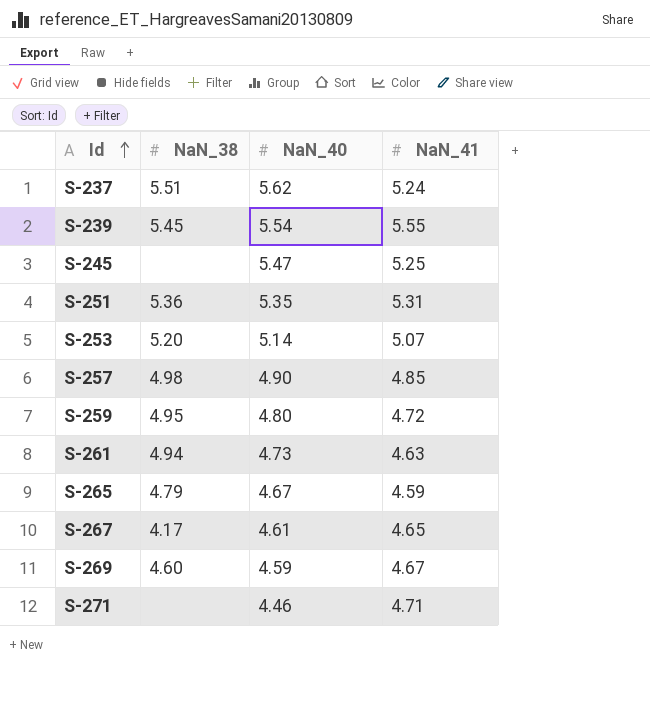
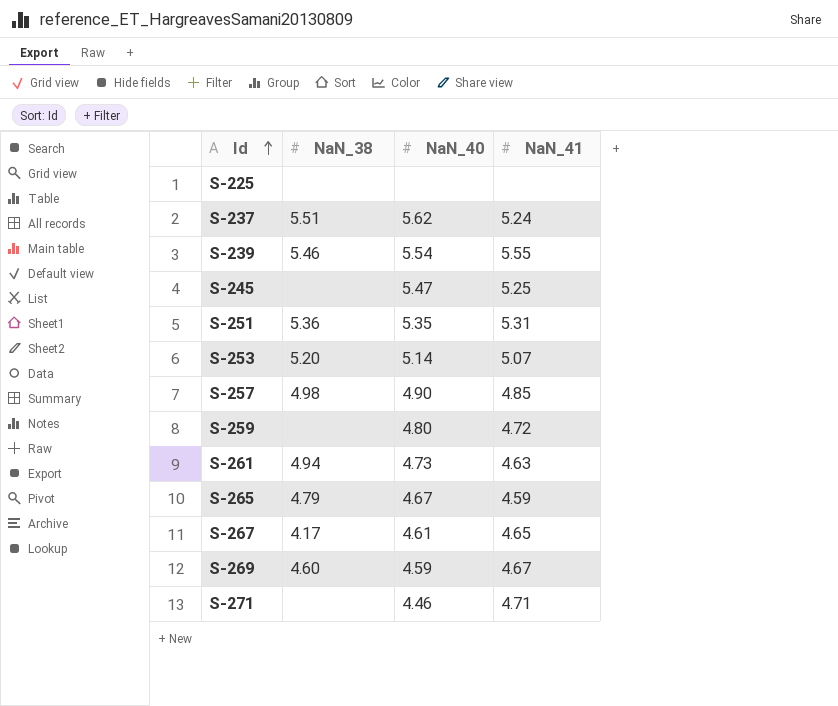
row S-225: none -> none | none | none
S-239 | NaN_38: 5.45 -> 5.46
S-259 | NaN_38: 4.95 -> none

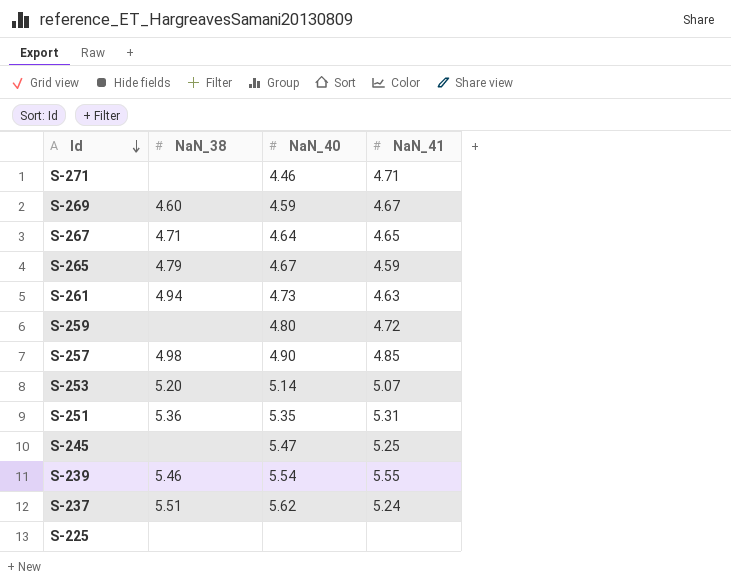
row order: Id ascending -> Id descending
S-267 | NaN_38: 4.17 -> 4.71
S-267 | NaN_40: 4.61 -> 4.64

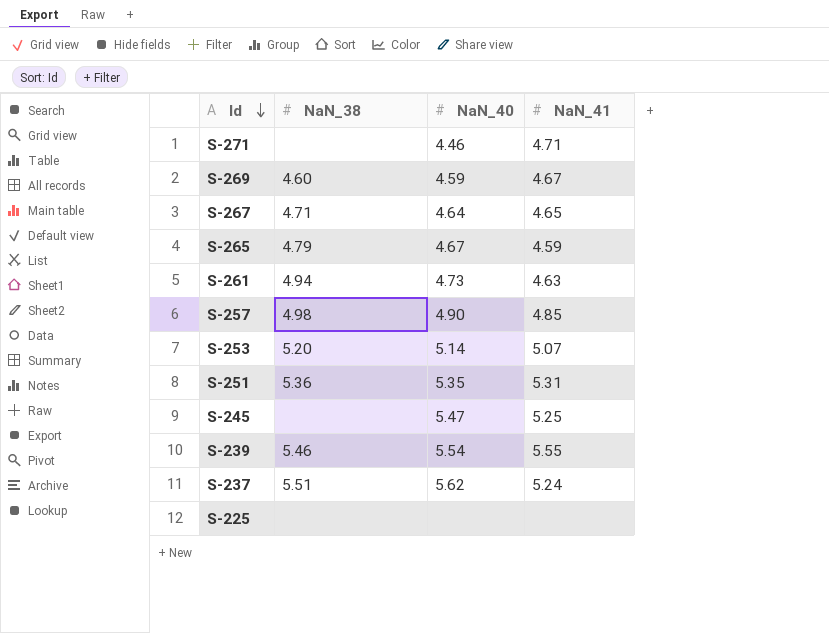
row S-259: none | 4.80 | 4.72 -> none

